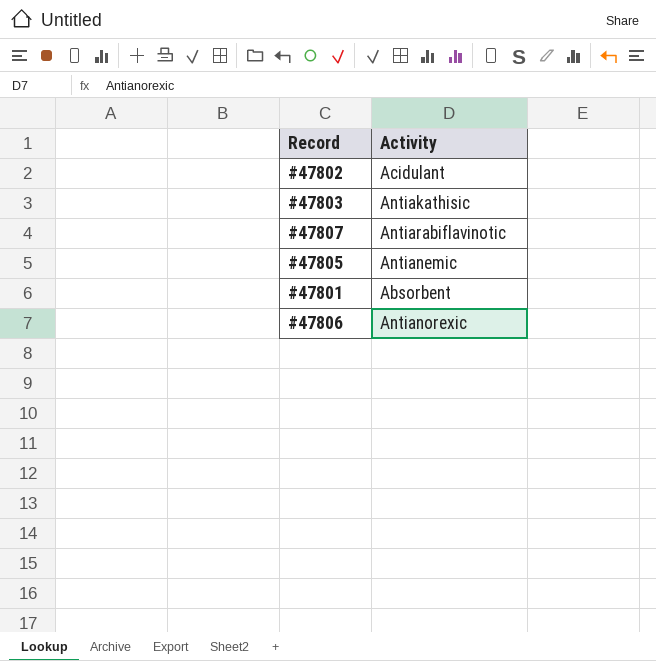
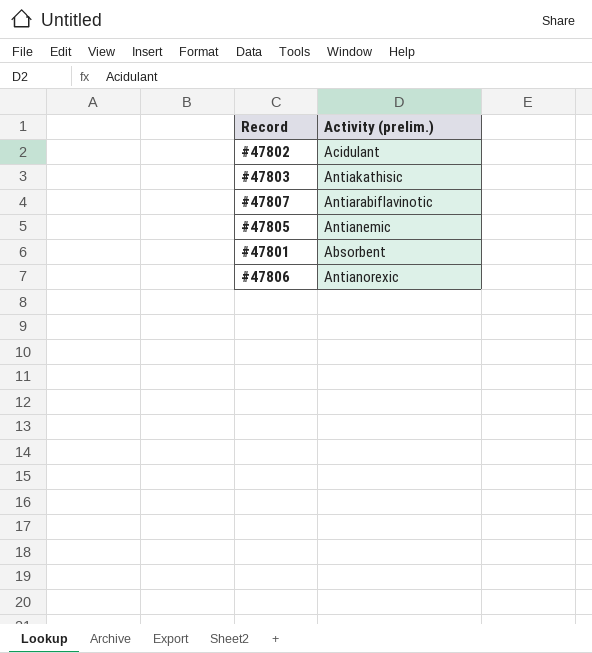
column name: Activity -> Activity (prelim.)

